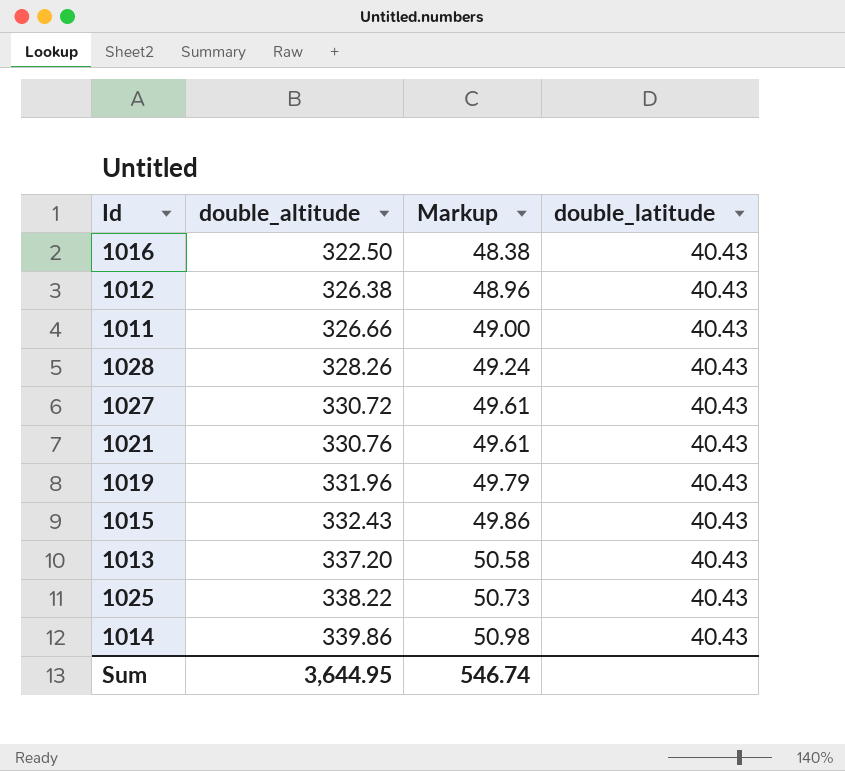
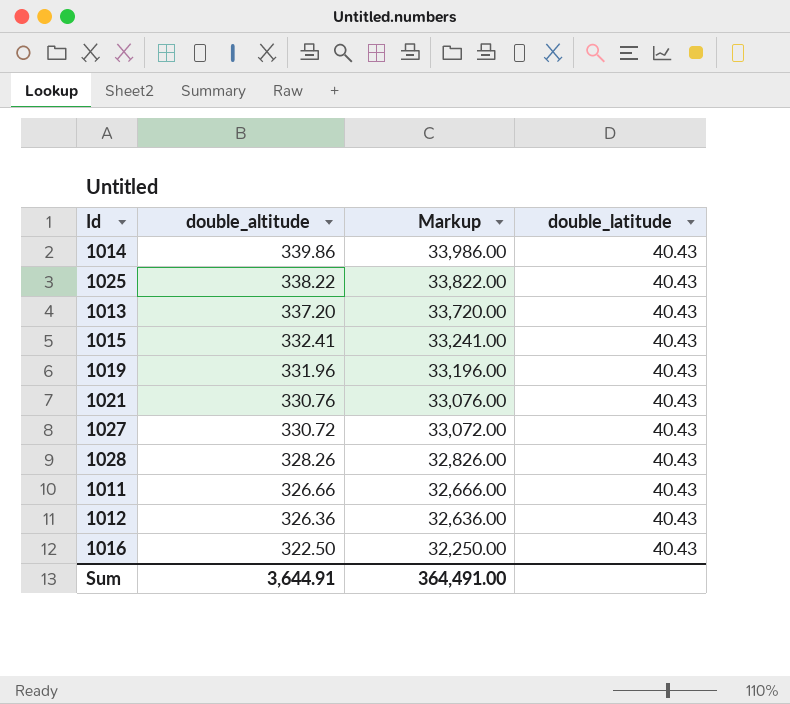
row order: double_altitude ascending -> double_altitude descending
column Markup | formula: [double_altitude] * 0.15 -> [double_altitude] * 100
1015 | double_altitude: 332.43 -> 332.41
1012 | double_altitude: 326.38 -> 326.36
Sum | double_altitude: 3,644.95 -> 3,644.91
Sum | Markup: 546.74 -> 364,491.00

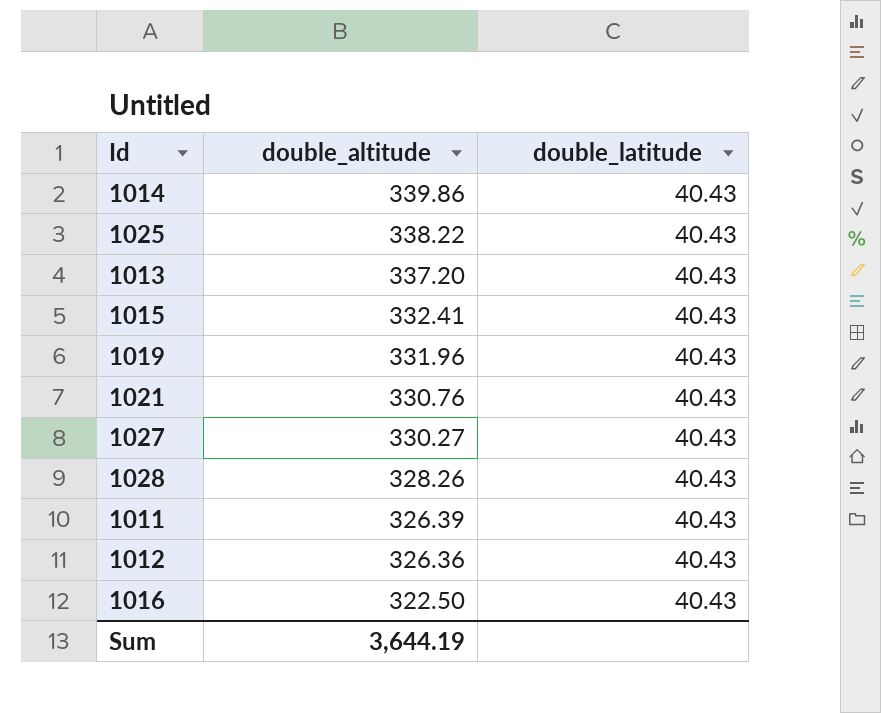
column Markup | formula: [double_altitude] * 100 -> none
1027 | double_altitude: 330.72 -> 330.27
1011 | double_altitude: 326.66 -> 326.39
Sum | double_altitude: 3,644.91 -> 3,644.19

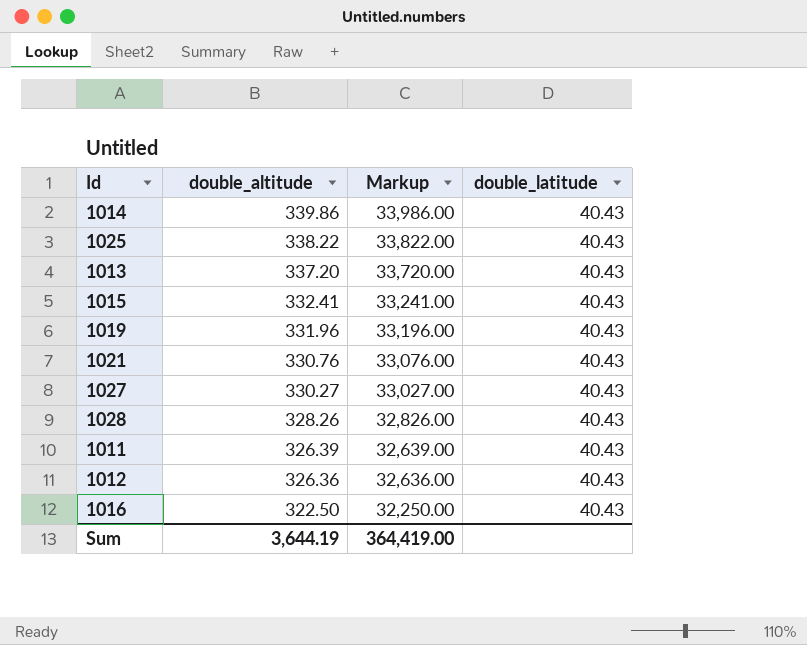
column Markup | formula: none -> [double_altitude] * 100

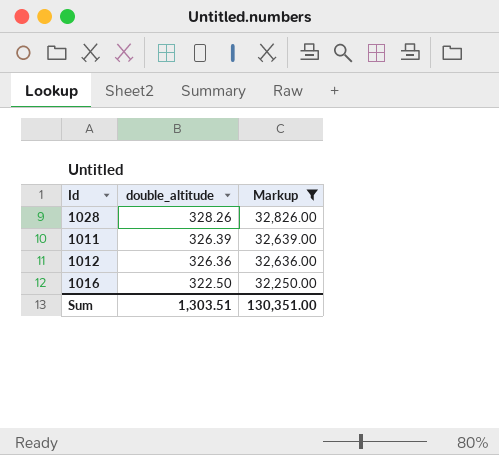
filter: none -> Markup <= 32,826.00
column double_latitude | position: 4 -> none
Sum | double_altitude: 3,644.19 -> 1,303.51
Sum | Markup: 364,419.00 -> 130,351.00

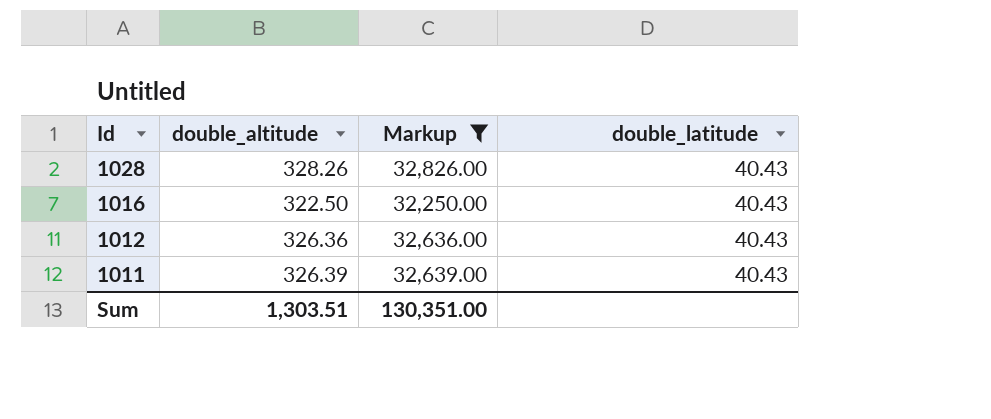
row order: double_altitude descending -> Id descending
column double_latitude | position: none -> 4

